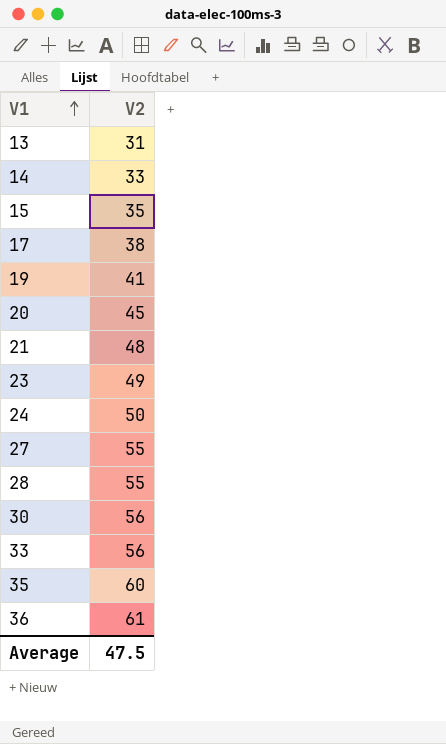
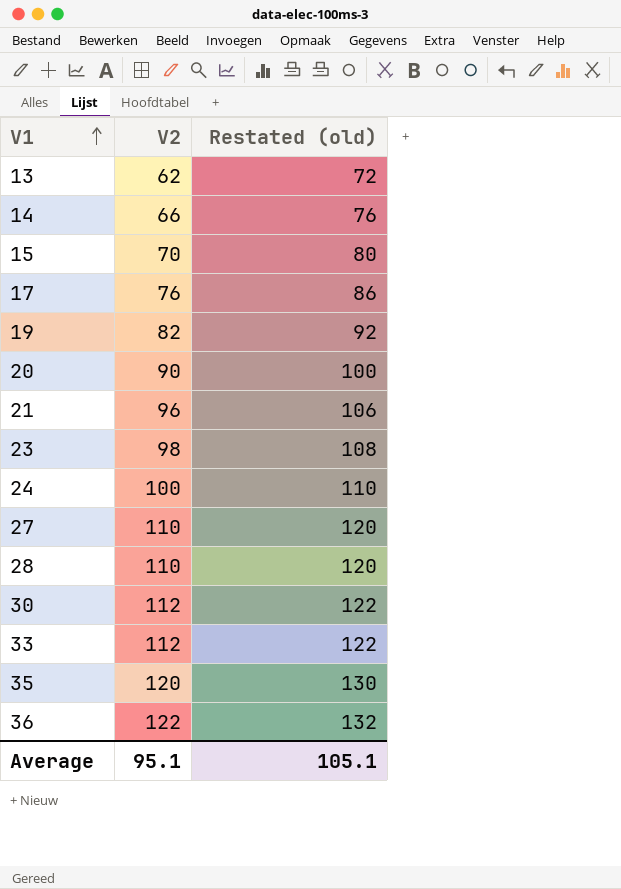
column Restated (old) | formula: none -> [V2] + 10
13 | V2: 31 -> 62
14 | V2: 33 -> 66
15 | V2: 35 -> 70
17 | V2: 38 -> 76
19 | V2: 41 -> 82
20 | V2: 45 -> 90
21 | V2: 48 -> 96
23 | V2: 49 -> 98
24 | V2: 50 -> 100
27 | V2: 55 -> 110
28 | V2: 55 -> 110
30 | V2: 56 -> 112
33 | V2: 56 -> 112
35 | V2: 60 -> 120
36 | V2: 61 -> 122
Average | V2: 47.5 -> 95.1

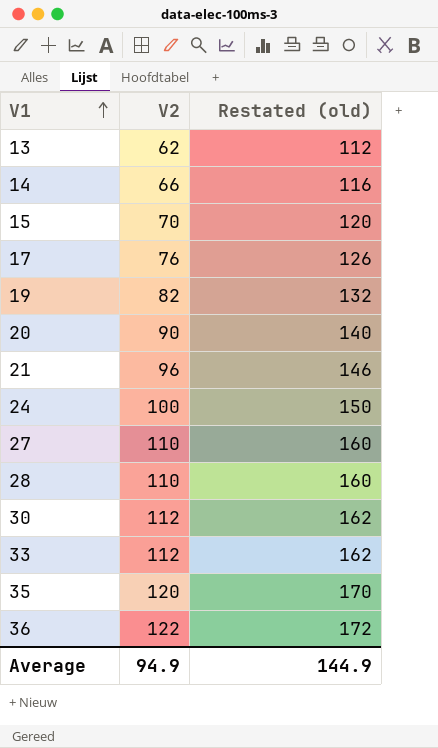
column Restated (old) | formula: [V2] + 10 -> [V2] + 50
row 23: 98 | 108 -> none
Average | V2: 95.1 -> 94.9
Average | Restated (old): 105.1 -> 144.9

